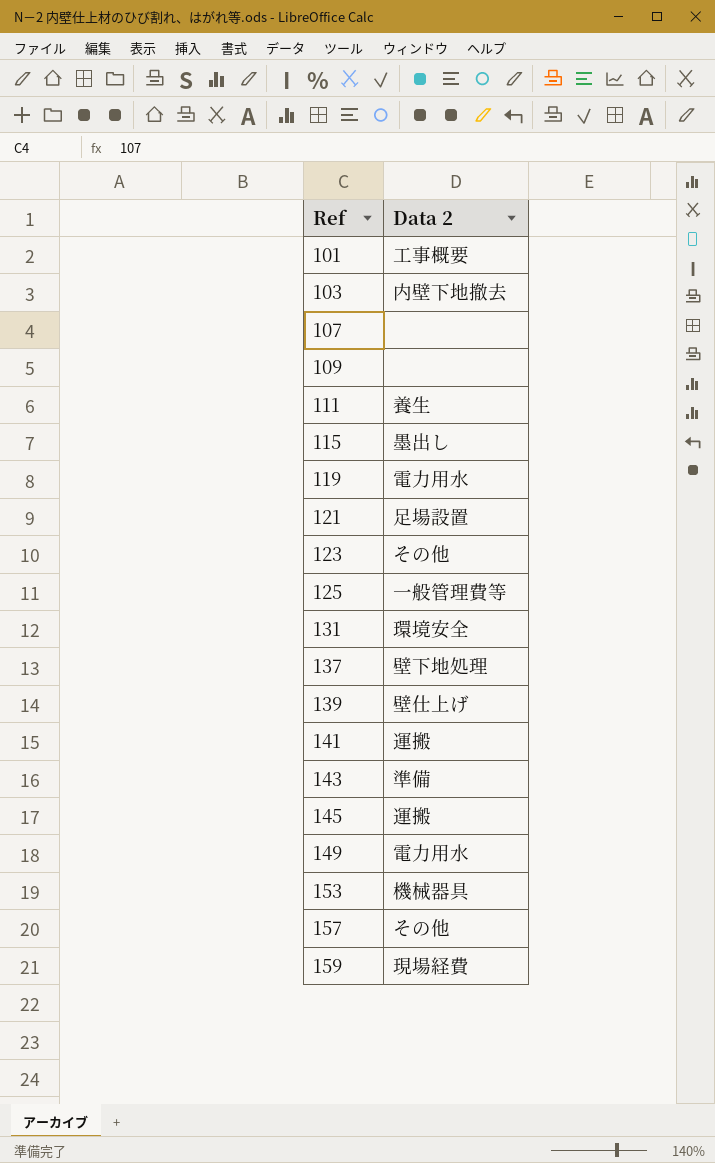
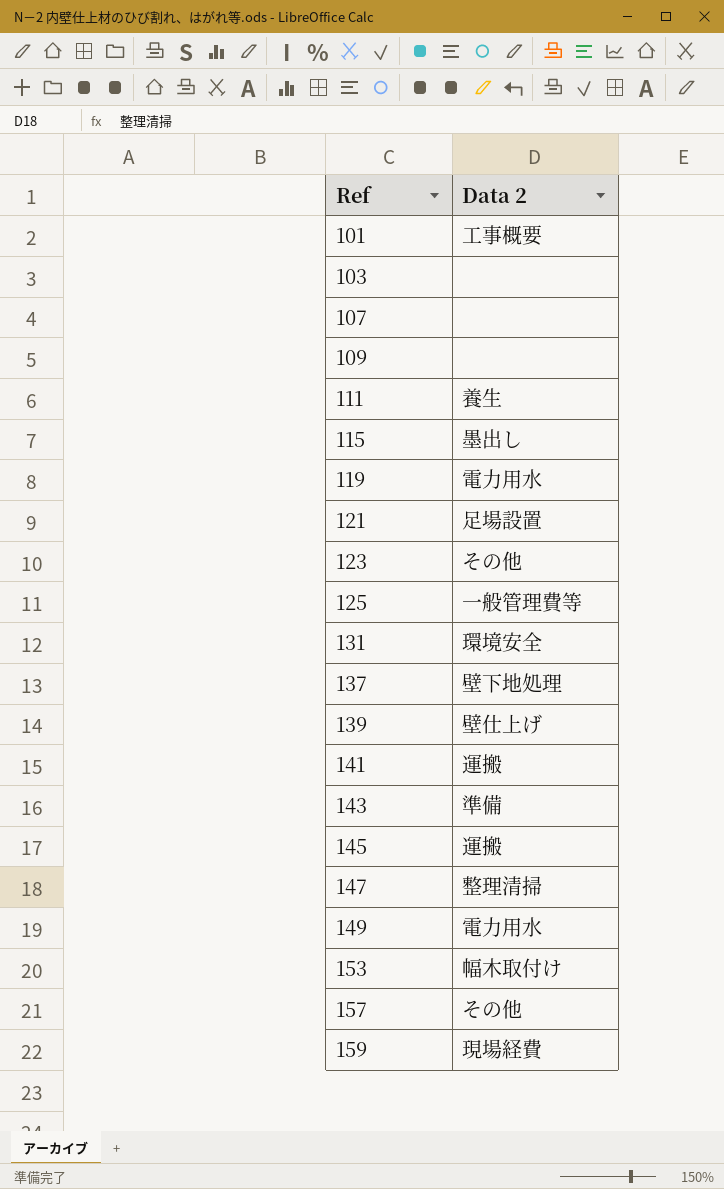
103 | Data 2: 内壁下地撤去 -> none
row 147: none -> 整理清掃
153 | Data 2: 機械器具 -> 幅木取付け

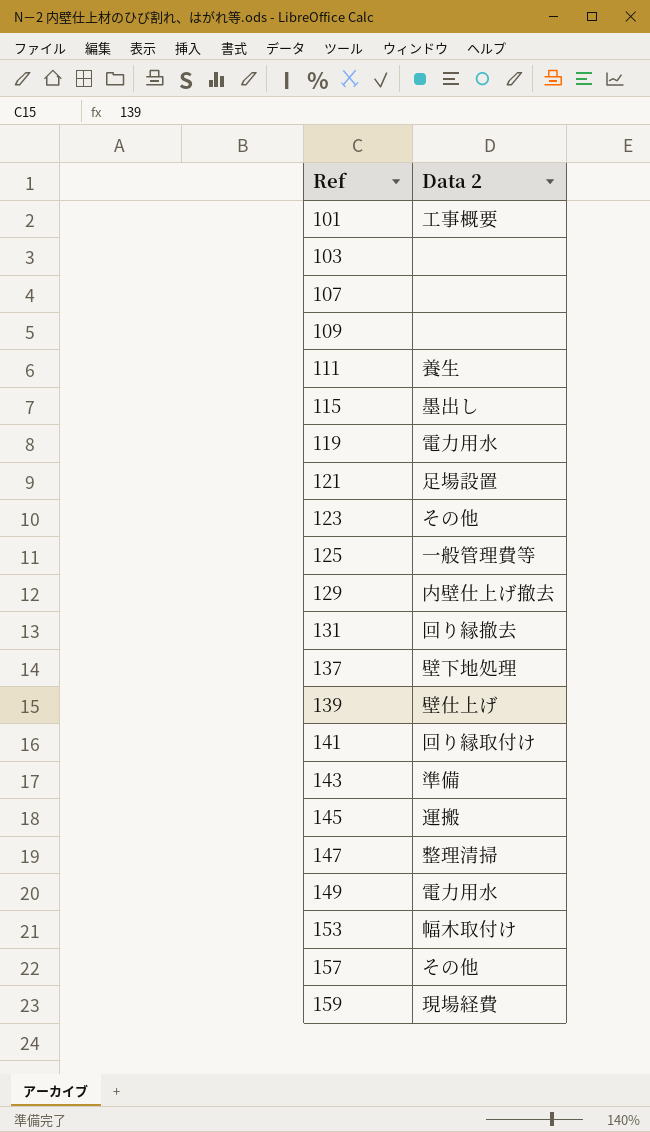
row 129: none -> 内壁仕上げ撤去
131 | Data 2: 環境安全 -> 回り縁撤去
141 | Data 2: 運搬 -> 回り縁取付け

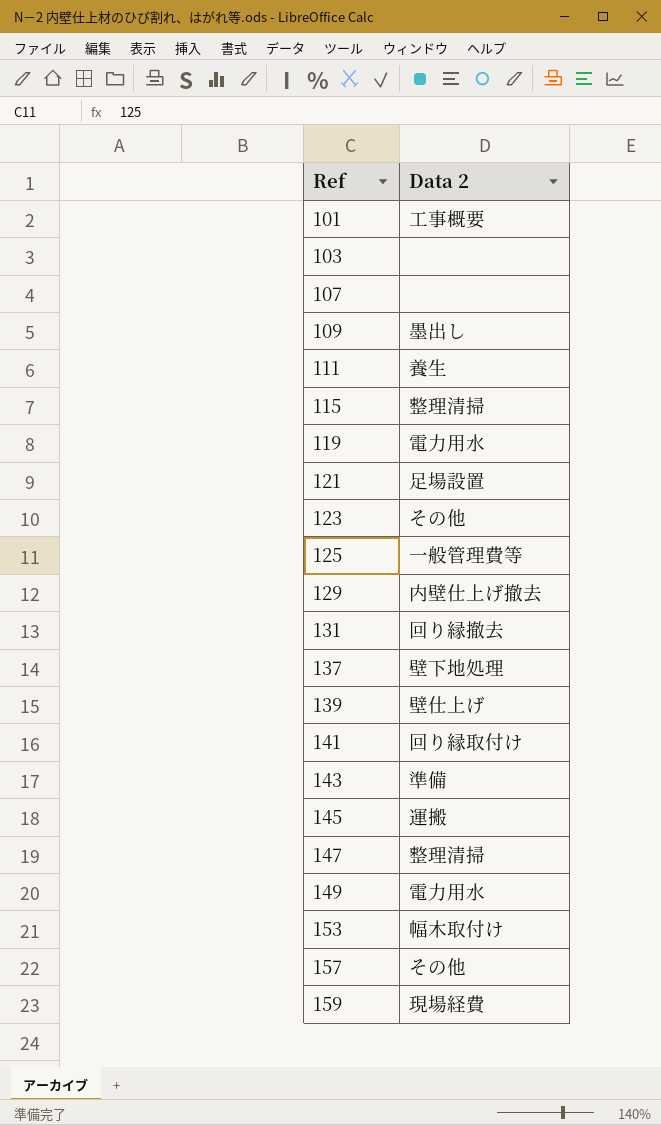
109 | Data 2: none -> 墨出し
115 | Data 2: 墨出し -> 整理清掃

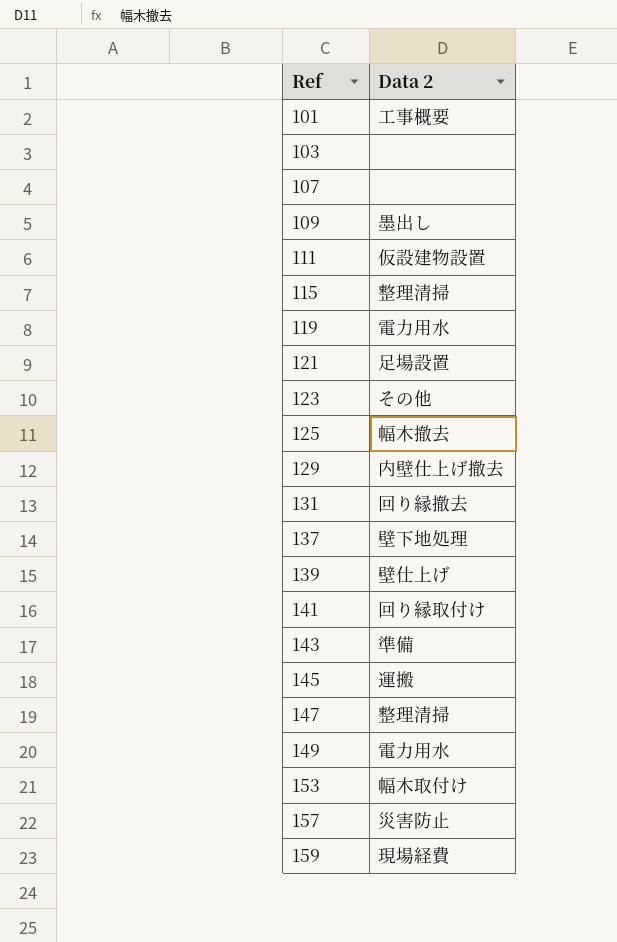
111 | Data 2: 養生 -> 仮設建物設置
125 | Data 2: 一般管理費等 -> 幅木撤去
157 | Data 2: その他 -> 災害防止

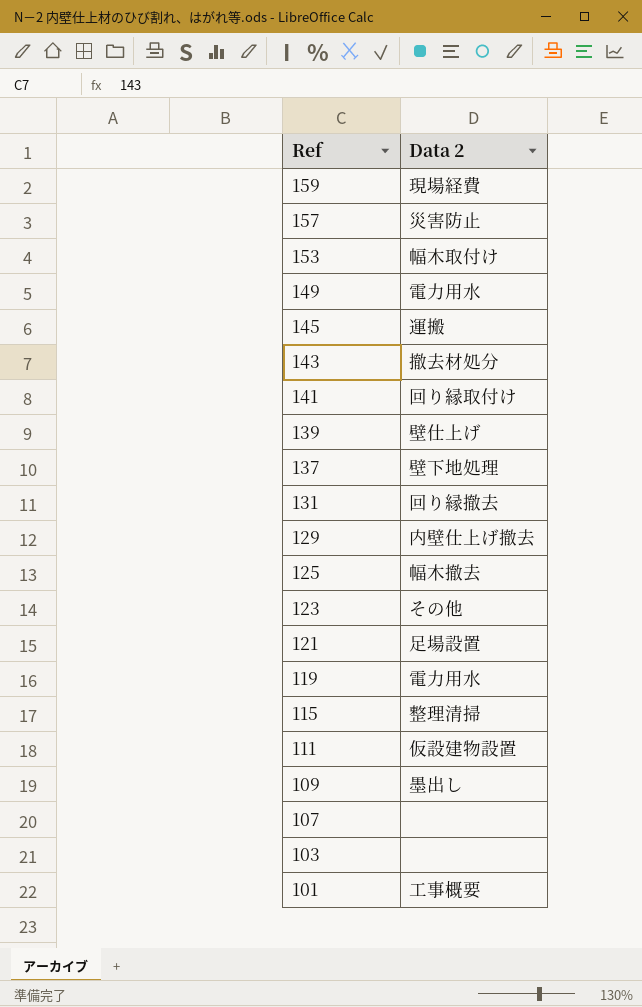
row order: Ref ascending -> Ref descending
row 147: 整理清掃 -> none
143 | Data 2: 準備 -> 撤去材処分

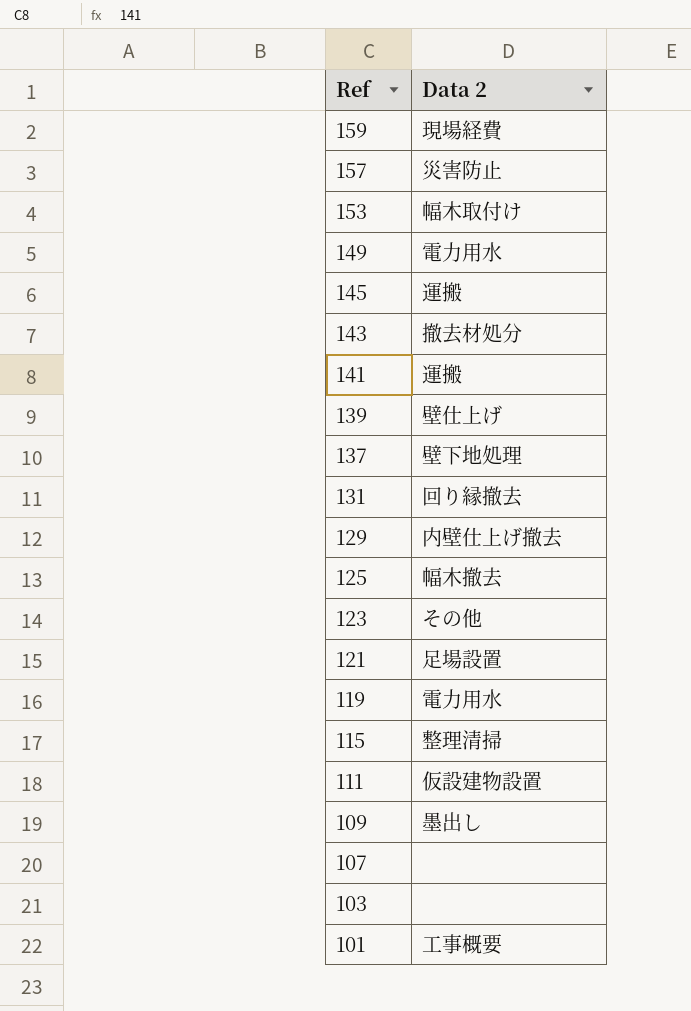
141 | Data 2: 回り縁取付け -> 運搬

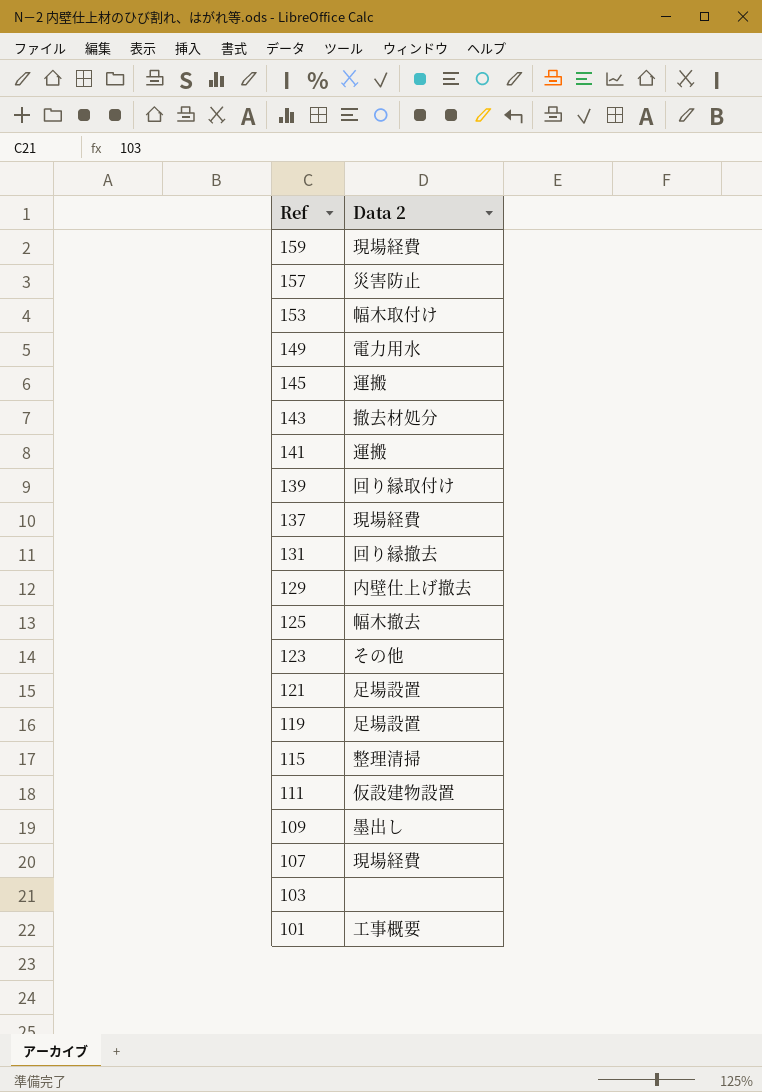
139 | Data 2: 壁仕上げ -> 回り縁取付け
137 | Data 2: 壁下地処理 -> 現場経費
119 | Data 2: 電力用水 -> 足場設置
107 | Data 2: none -> 現場経費

